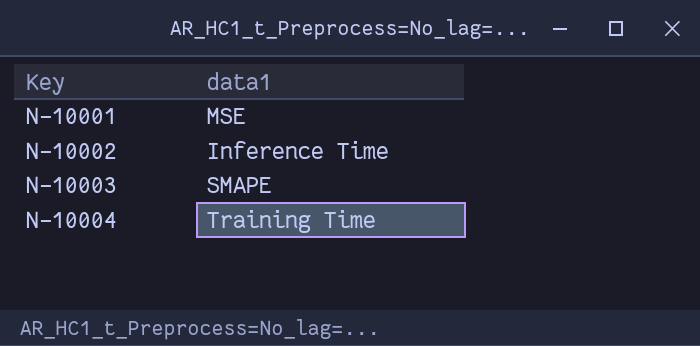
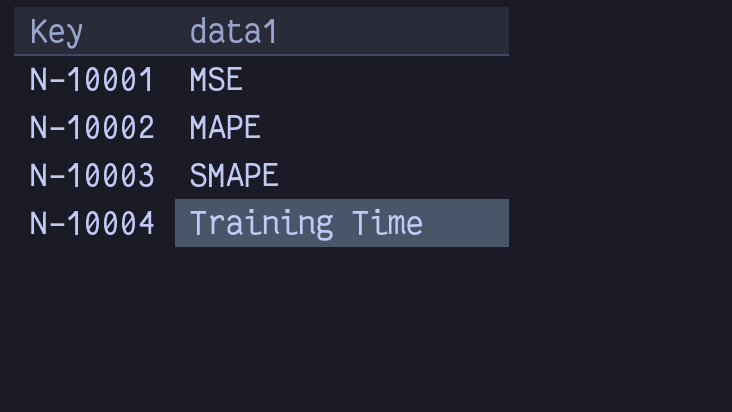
N-10002 | data1: Inference Time -> MAPE

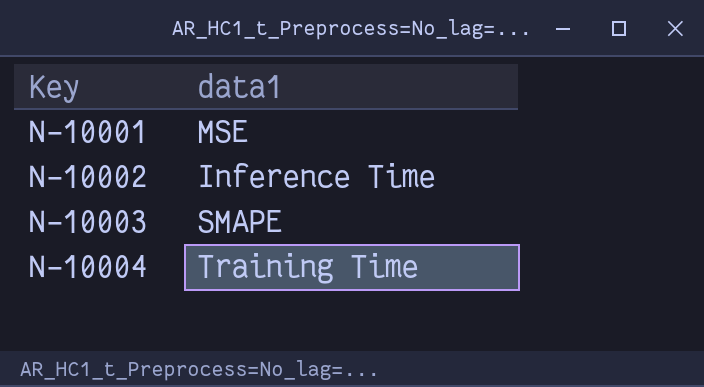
N-10002 | data1: MAPE -> Inference Time

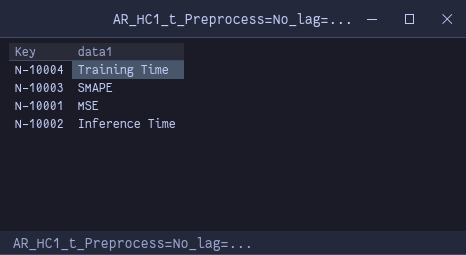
row order: Key ascending -> data1 descending

